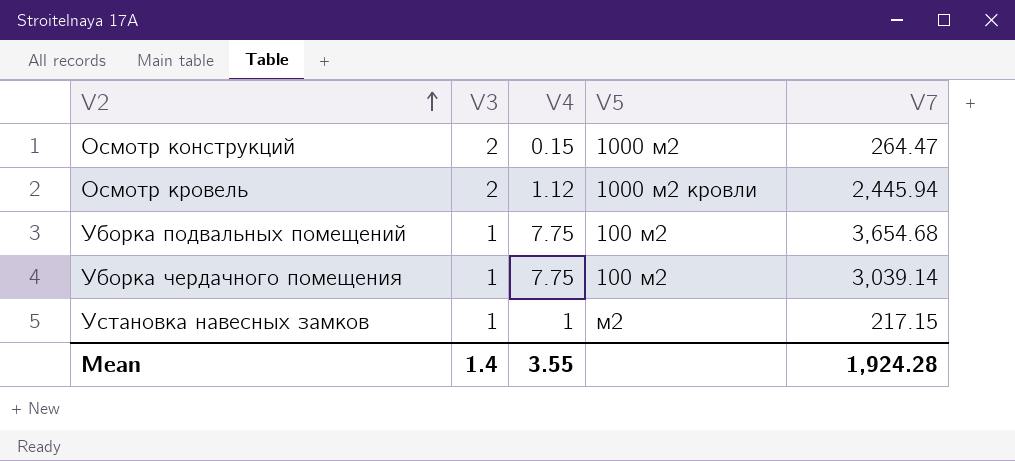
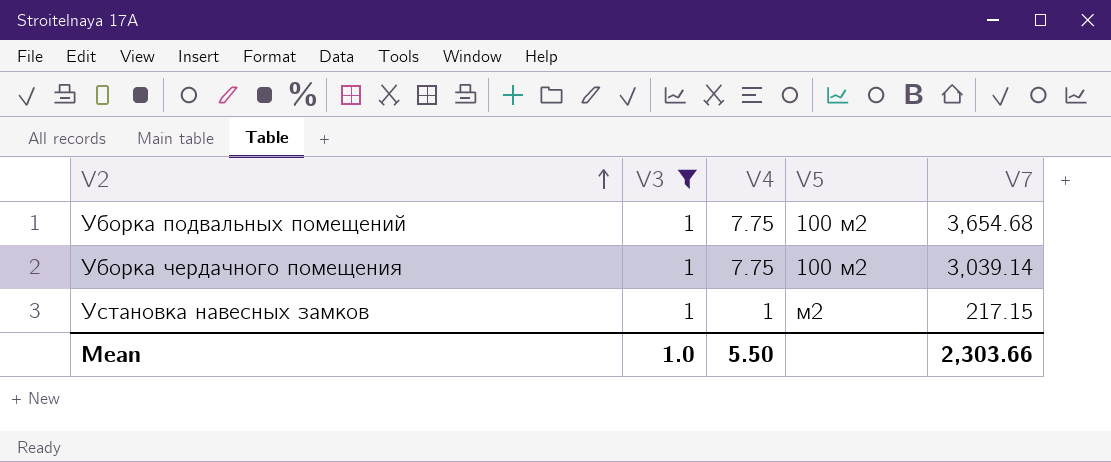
filter: none -> V3 = 1
Mean | V3: 1.4 -> 1.0
Mean | V4: 3.55 -> 5.50
Mean | V7: 1,924.28 -> 2,303.66

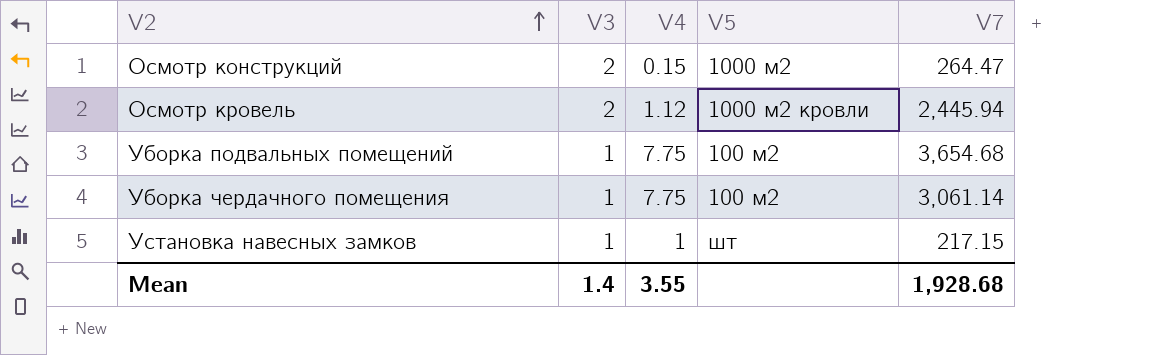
filter: V3 = 1 -> none
Уборка чердачного помещения | V7: 3,039.14 -> 3,061.14
Установка навесных замков | V5: м2 -> шт
Mean | V3: 1.0 -> 1.4
Mean | V4: 5.50 -> 3.55
Mean | V7: 2,303.66 -> 1,928.68

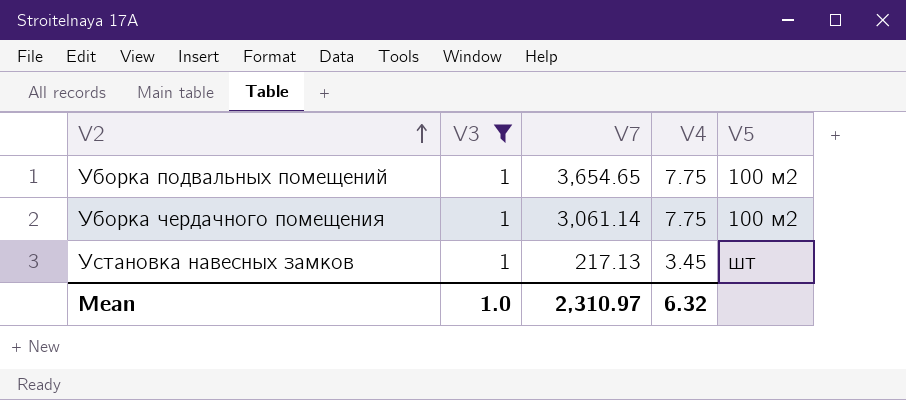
filter: none -> V3 = 1
column V7 | position: 5 -> 3
Уборка подвальных помещений | V7: 3,654.68 -> 3,654.65
Установка навесных замков | V7: 217.15 -> 217.13
Установка навесных замков | V4: 1 -> 3.45
Mean | V3: 1.4 -> 1.0
Mean | V7: 1,928.68 -> 2,310.97
Mean | V4: 3.55 -> 6.32

